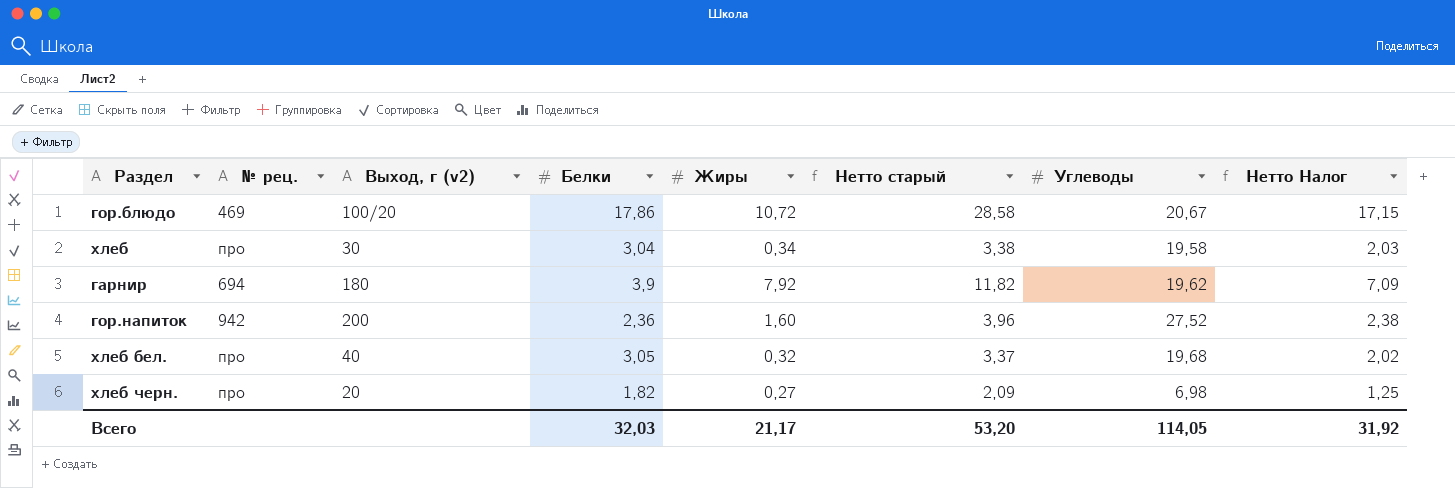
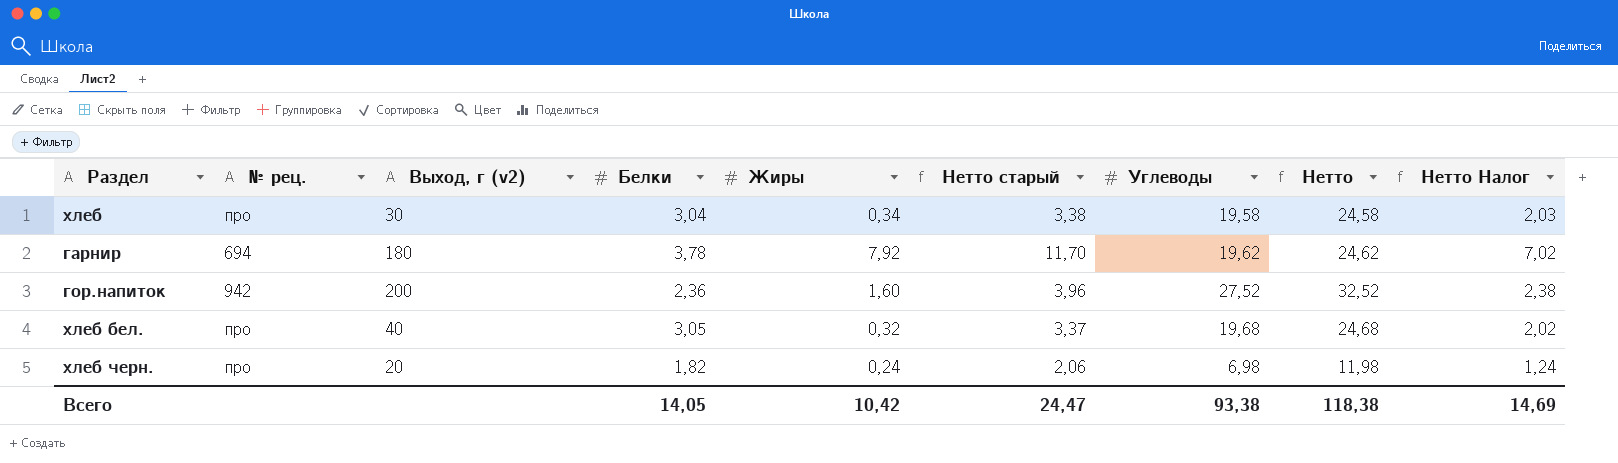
column Нетто | formula: none -> [Углеводы] + 5
row гор.блюдо: 469 | 100/20 | 17,86 | 10,72 | 28,58 | 20,67 | 17,15 -> none
гарнир | Белки: 3,9 -> 3,78
гарнир | Нетто старый: 11,82 -> 11,70
гарнир | Нетто Налог: 7,09 -> 7,02
хлеб черн. | Жиры: 0,27 -> 0,24
хлеб черн. | Нетто старый: 2,09 -> 2,06
хлеб черн. | Нетто Налог: 1,25 -> 1,24
Всего | Белки: 32,03 -> 14,05
Всего | Жиры: 21,17 -> 10,42
Всего | Нетто старый: 53,20 -> 24,47
Всего | Углеводы: 114,05 -> 93,38
Всего | Нетто Налог: 31,92 -> 14,69

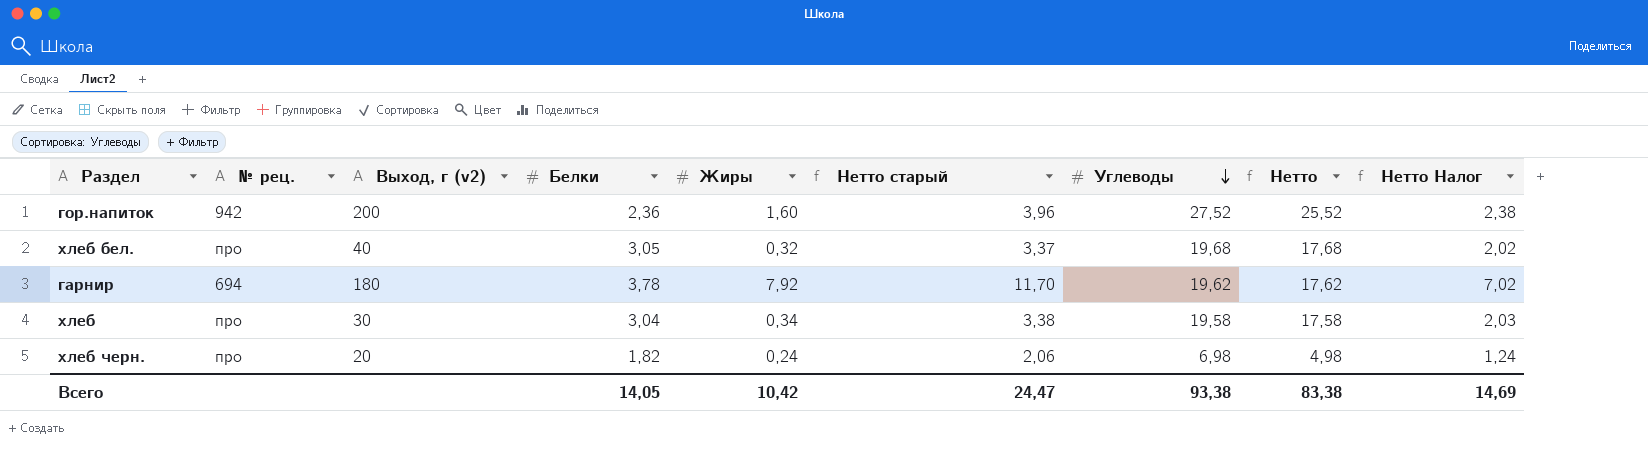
row order: none -> Углеводы descending
column Нетто | formula: [Углеводы] + 5 -> [Углеводы] - 2
Всего | Нетто: 118,38 -> 83,38

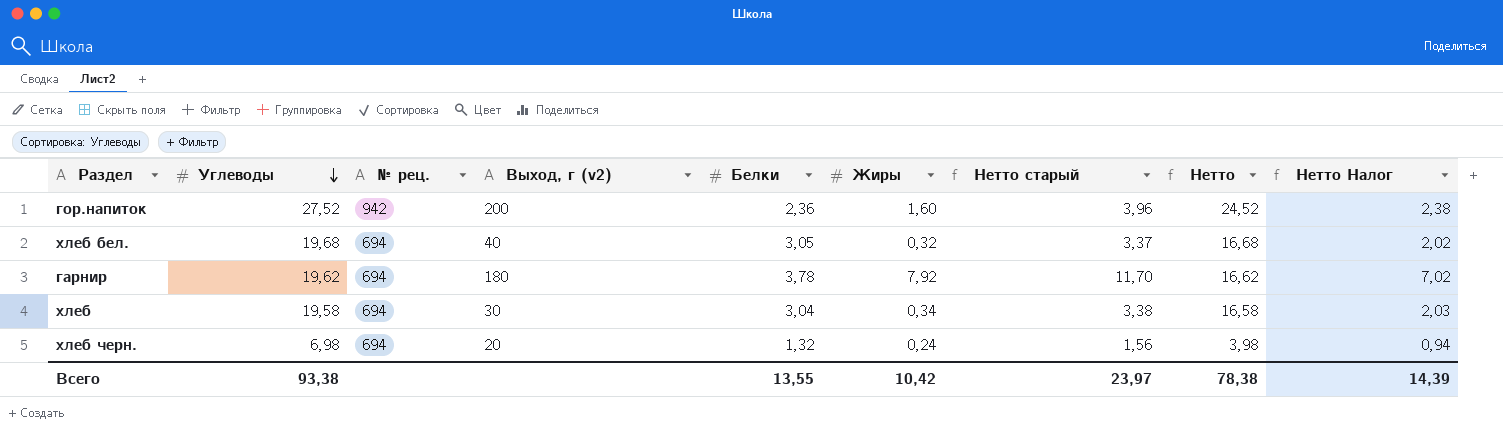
column Углеводы | position: 7 -> 2
column Нетто | formula: [Углеводы] - 2 -> [Углеводы] - 3
хлеб бел. | № рец.: про -> 694
хлеб | № рец.: про -> 694
хлеб черн. | № рец.: про -> 694
хлеб черн. | Белки: 1,82 -> 1,32
хлеб черн. | Нетто старый: 2,06 -> 1,56
хлеб черн. | Нетто Налог: 1,24 -> 0,94
Всего | Белки: 14,05 -> 13,55
Всего | Нетто старый: 24,47 -> 23,97
Всего | Нетто: 83,38 -> 78,38
Всего | Нетто Налог: 14,69 -> 14,39

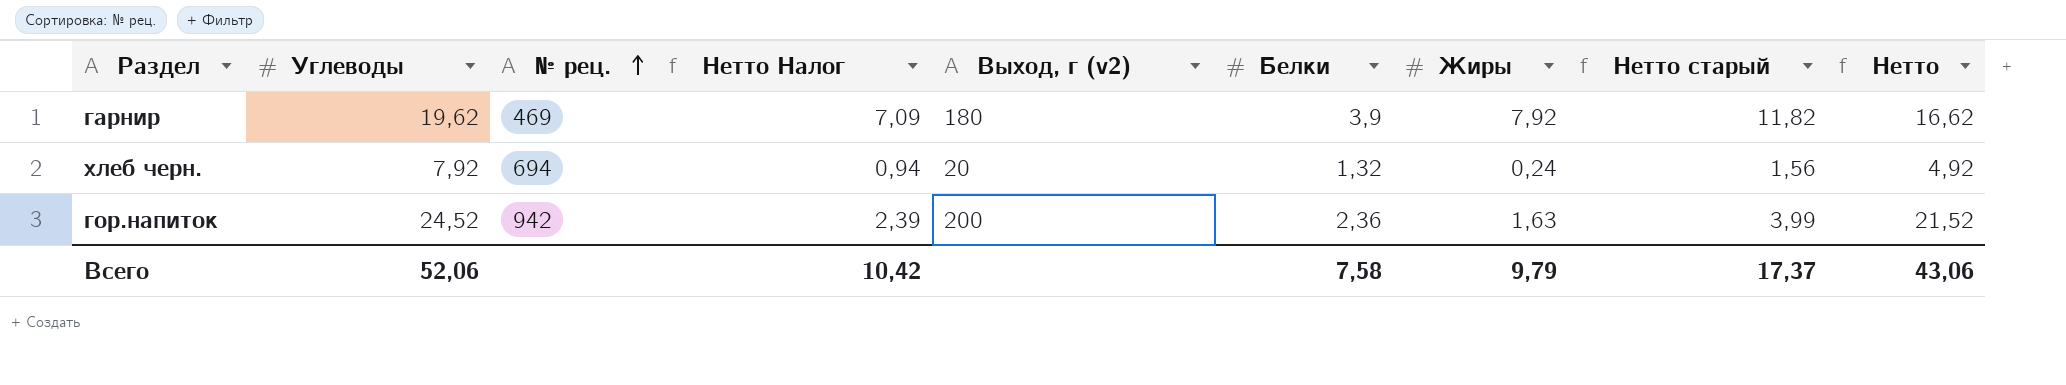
row order: Углеводы descending -> № рец. ascending
column Нетто Налог | position: 9 -> 4
row хлеб бел.: 19,68 | 694 | 40 | 3,05 | 0,32 | 3,37 | 16,68 | 2,02 -> none
row хлеб: 19,58 | 694 | 30 | 3,04 | 0,34 | 3,38 | 16,58 | 2,03 -> none
гарнир | № рец.: 694 -> 469
гарнир | Нетто Налог: 7,02 -> 7,09
гарнир | Белки: 3,78 -> 3,9
гарнир | Нетто старый: 11,70 -> 11,82
хлеб черн. | Углеводы: 6,98 -> 7,92
хлеб черн. | Нетто: 3,98 -> 4,92
гор.напиток | Углеводы: 27,52 -> 24,52
гор.напиток | Нетто Налог: 2,38 -> 2,39
гор.напиток | Жиры: 1,60 -> 1,63
гор.напиток | Нетто старый: 3,96 -> 3,99
гор.напиток | Нетто: 24,52 -> 21,52
Всего | Углеводы: 93,38 -> 52,06
Всего | Нетто Налог: 14,39 -> 10,42
Всего | Белки: 13,55 -> 7,58
Всего | Жиры: 10,42 -> 9,79
Всего | Нетто старый: 23,97 -> 17,37
Всего | Нетто: 78,38 -> 43,06

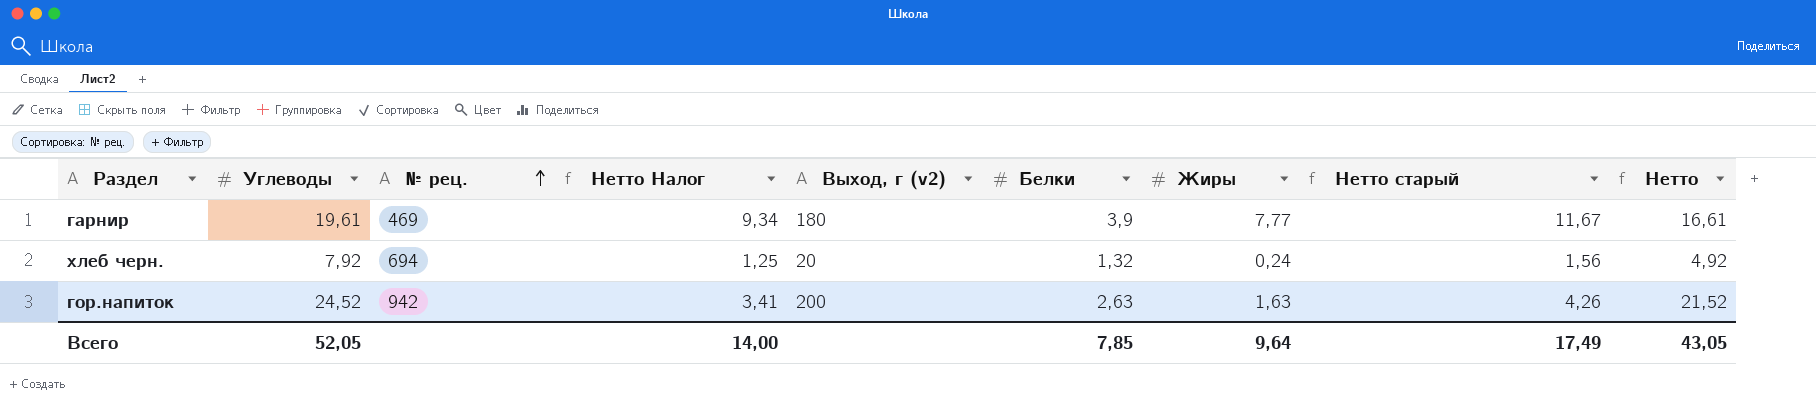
column Нетто Налог | formula: [Нетто старый] * 0,6 -> [Нетто старый] * 0,8
гарнир | Углеводы: 19,62 -> 19,61
гарнир | Жиры: 7,92 -> 7,77
гарнир | Нетто старый: 11,82 -> 11,67
гарнир | Нетто: 16,62 -> 16,61
гор.напиток | Белки: 2,36 -> 2,63
гор.напиток | Нетто старый: 3,99 -> 4,26
Всего | Углеводы: 52,06 -> 52,05
Всего | Нетто Налог: 10,42 -> 14,00
Всего | Белки: 7,58 -> 7,85
Всего | Жиры: 9,79 -> 9,64
Всего | Нетто старый: 17,37 -> 17,49
Всего | Нетто: 43,06 -> 43,05

